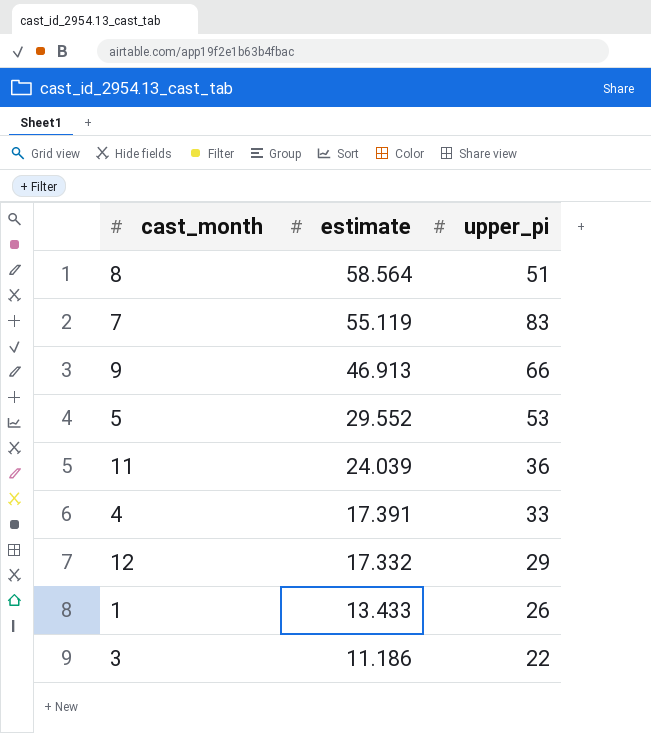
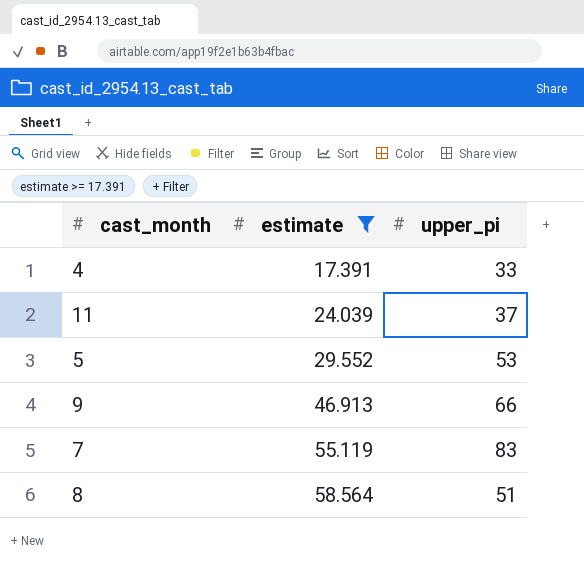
filter: none -> estimate >= 17.391
row order: estimate descending -> estimate ascending
11 | upper_pi: 36 -> 37

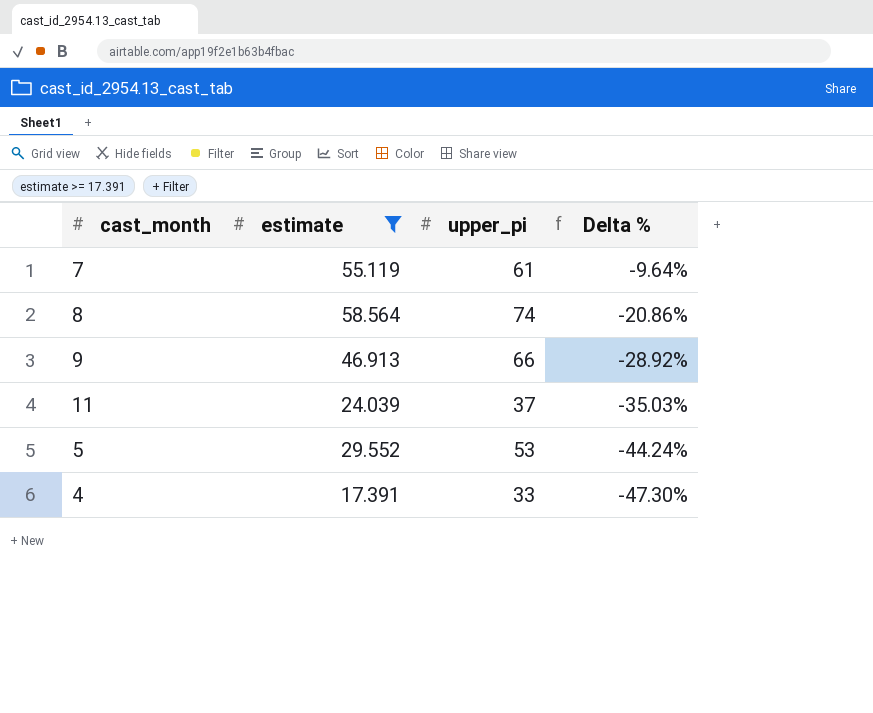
row order: estimate ascending -> Delta % descending
column Delta % | formula: none -> ([estimate] - [upper_pi]) / [upper_pi]
7 | upper_pi: 83 -> 61
8 | upper_pi: 51 -> 74

